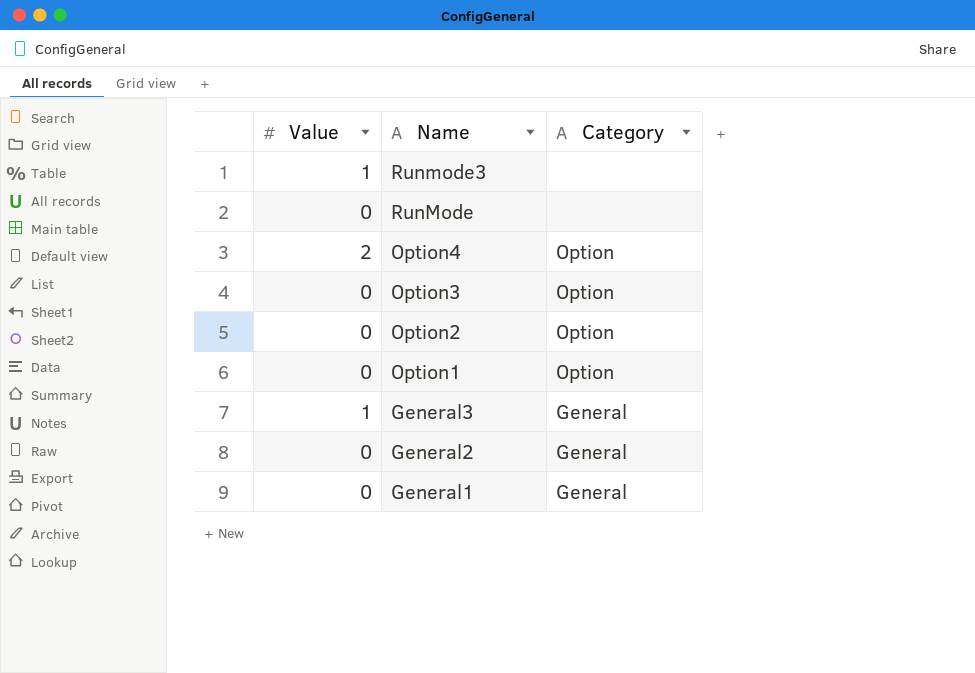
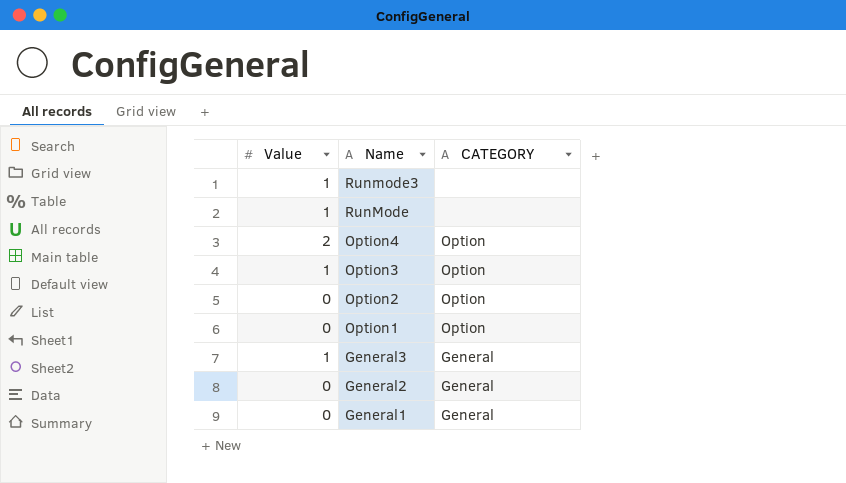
column name: Category -> CATEGORY
RunMode | Value: 0 -> 1
Option3 | Value: 0 -> 1

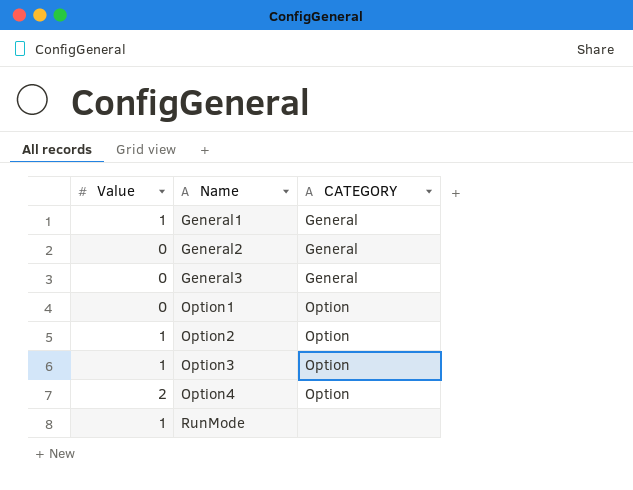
row order: Name descending -> Name ascending
row Runmode3: 1 | none -> none
General1 | Value: 0 -> 1
General3 | Value: 1 -> 0
Option2 | Value: 0 -> 1

